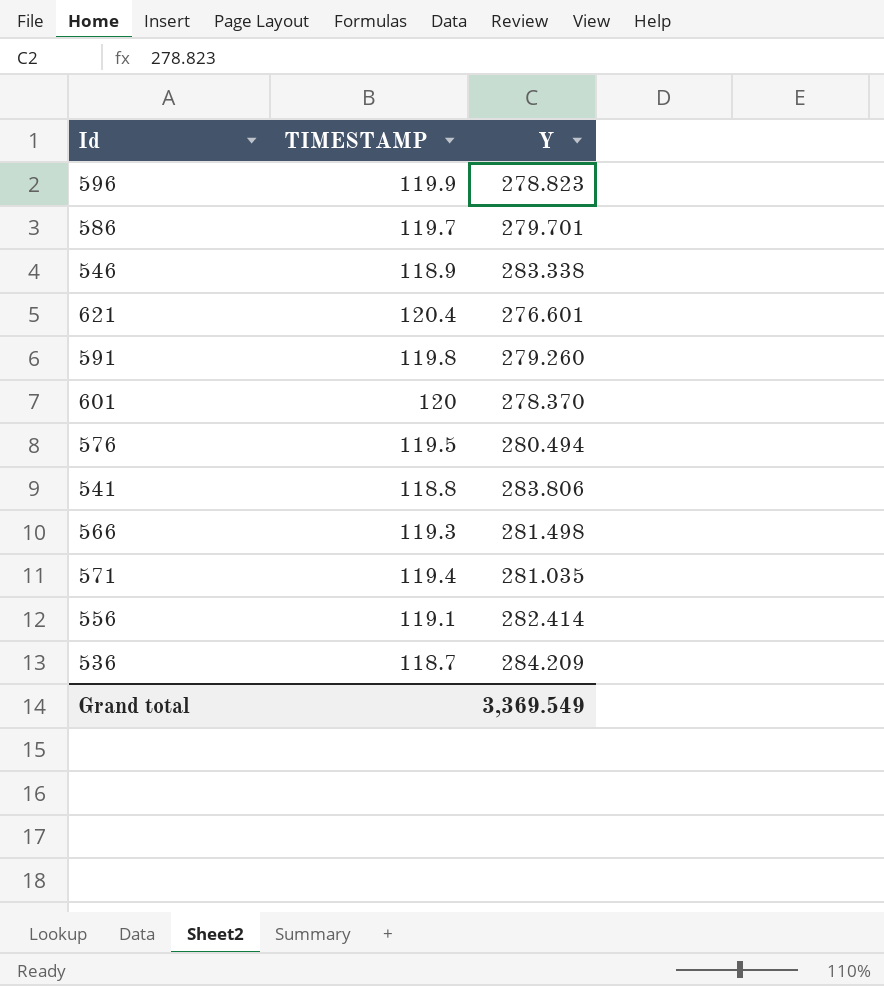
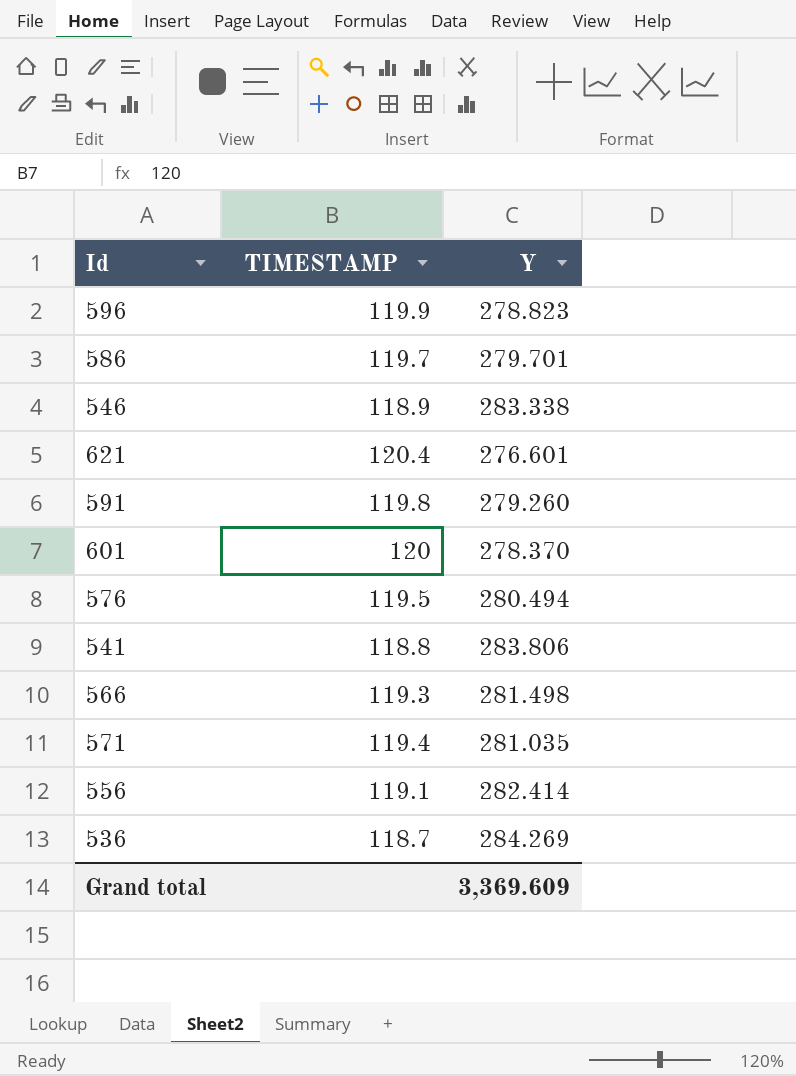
536 | Y: 284.209 -> 284.269
Grand total | Y: 3,369.549 -> 3,369.609

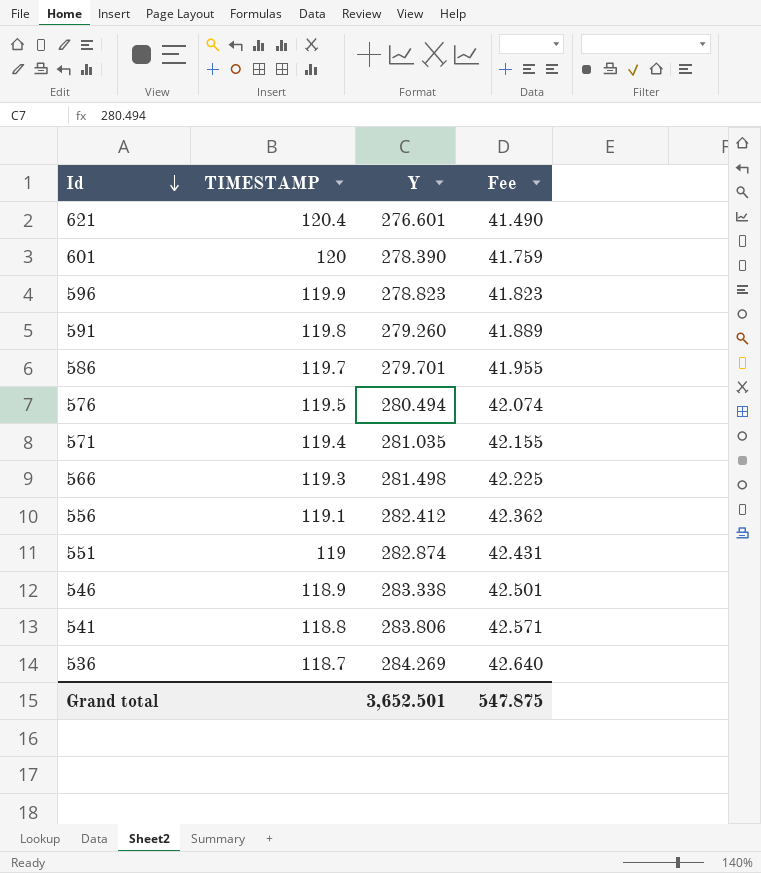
row order: none -> Id descending
column Fee | formula: none -> [Y] * 0.15
601 | Y: 278.370 -> 278.390
556 | Y: 282.414 -> 282.412
row 551: none -> 119 | 282.874 | 42.431
Grand total | Y: 3,369.609 -> 3,652.501

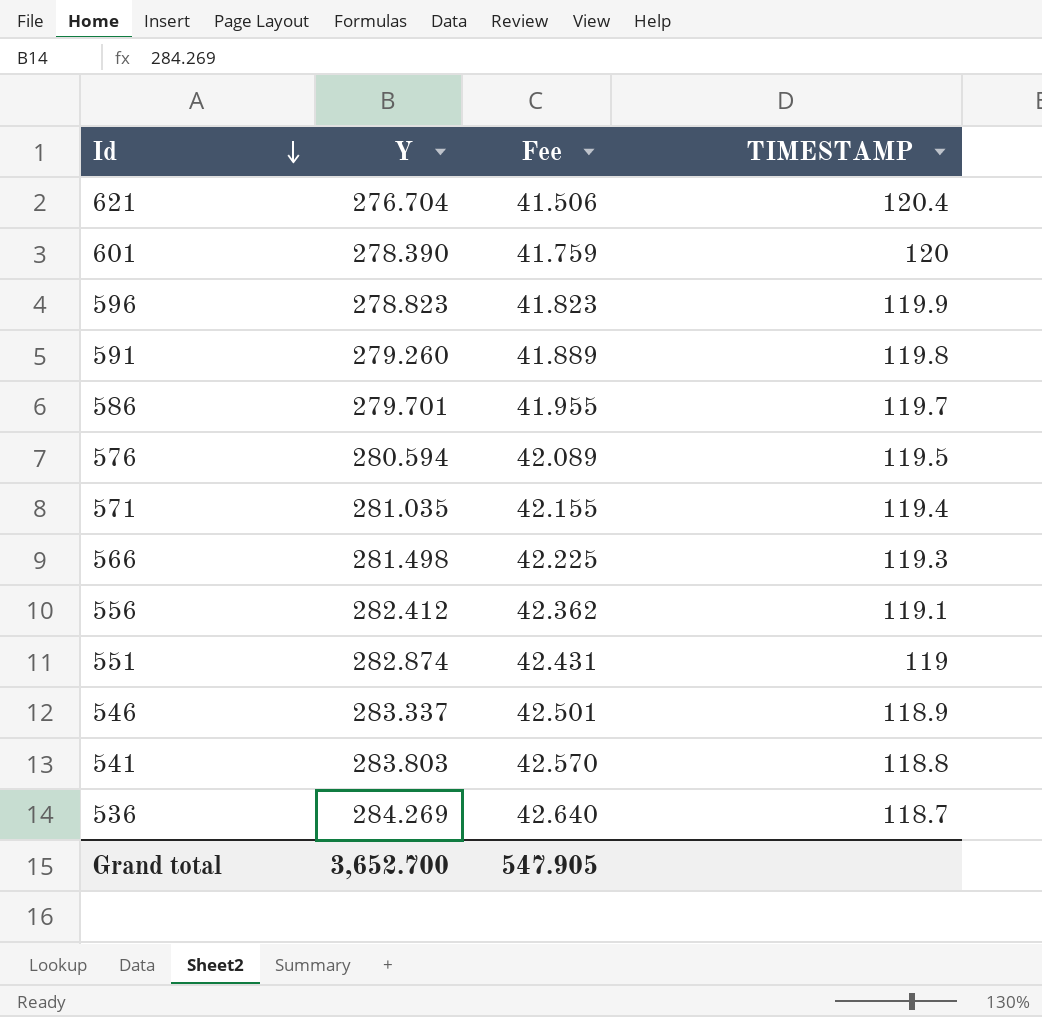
column TIMESTAMP | position: 2 -> 4
621 | Y: 276.601 -> 276.704
621 | Fee: 41.490 -> 41.506
576 | Y: 280.494 -> 280.594
576 | Fee: 42.074 -> 42.089
546 | Y: 283.338 -> 283.337
541 | Y: 283.806 -> 283.803
541 | Fee: 42.571 -> 42.570
Grand total | Y: 3,652.501 -> 3,652.700
Grand total | Fee: 547.875 -> 547.905

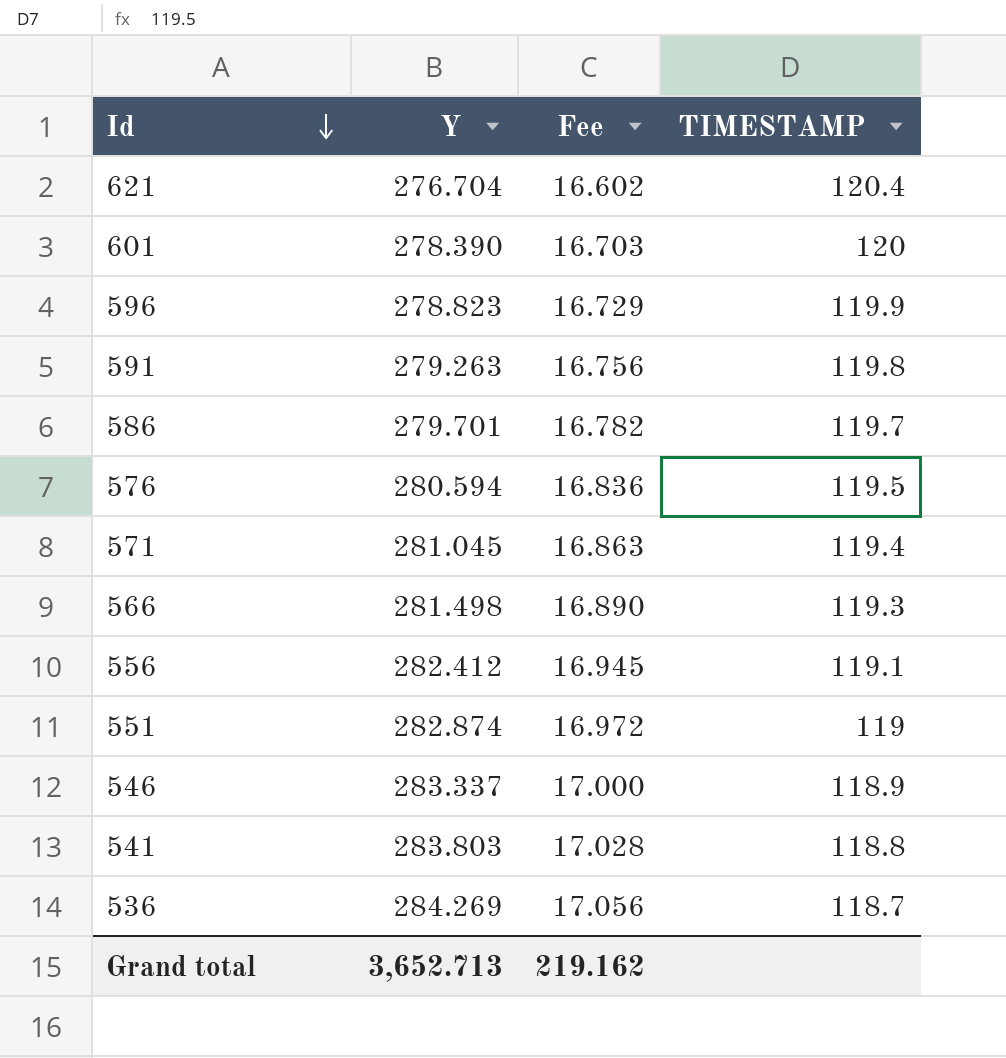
column Fee | formula: [Y] * 0.15 -> [Y] * 0.06
591 | Y: 279.260 -> 279.263
571 | Y: 281.035 -> 281.045
Grand total | Y: 3,652.700 -> 3,652.713
Grand total | Fee: 547.905 -> 219.162

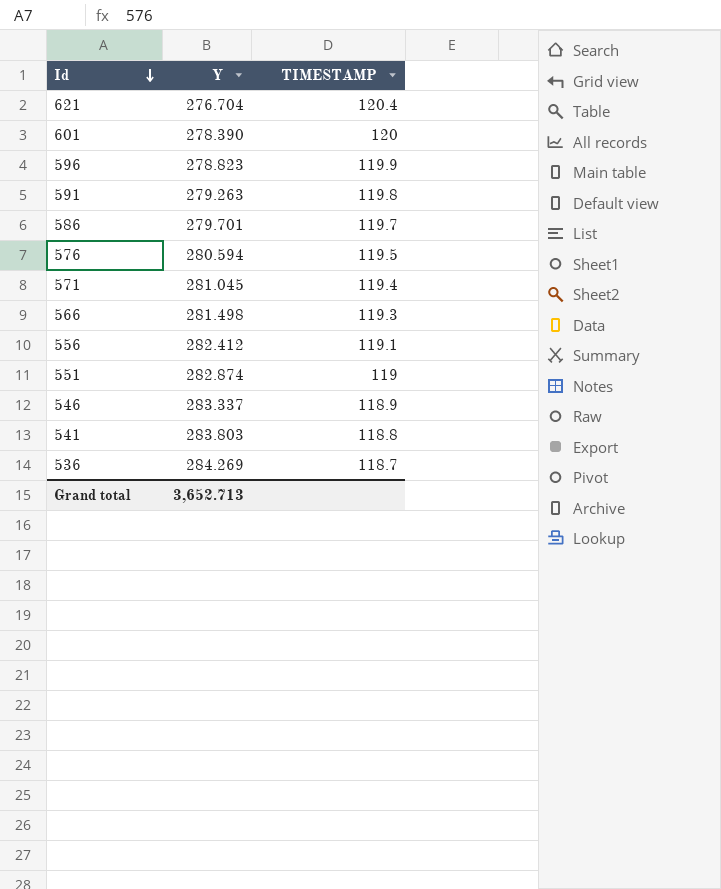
column Fee | formula: [Y] * 0.06 -> none

